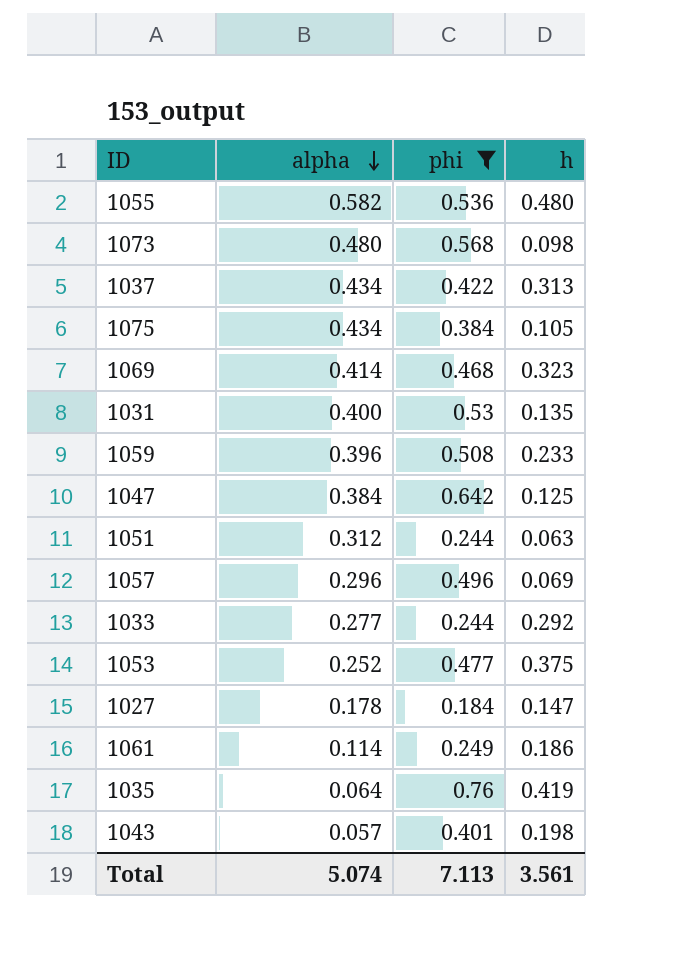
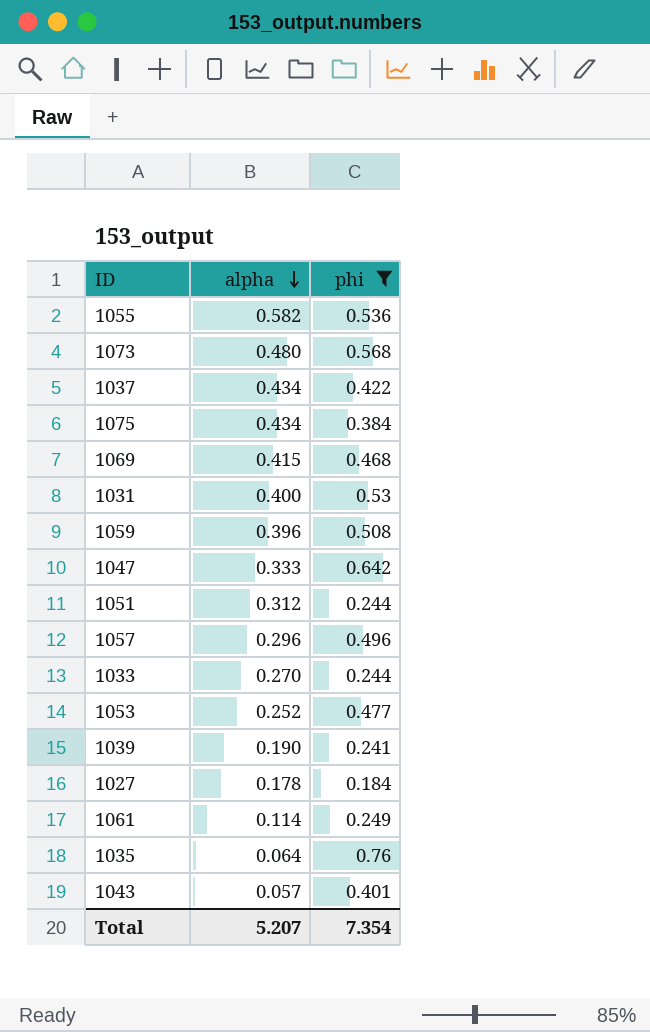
column h | position: 4 -> none
1069 | alpha: 0.414 -> 0.415
1047 | alpha: 0.384 -> 0.333
1033 | alpha: 0.277 -> 0.270
row 1039: none -> 0.190 | 0.241
Total | alpha: 5.074 -> 5.207
Total | phi: 7.113 -> 7.354

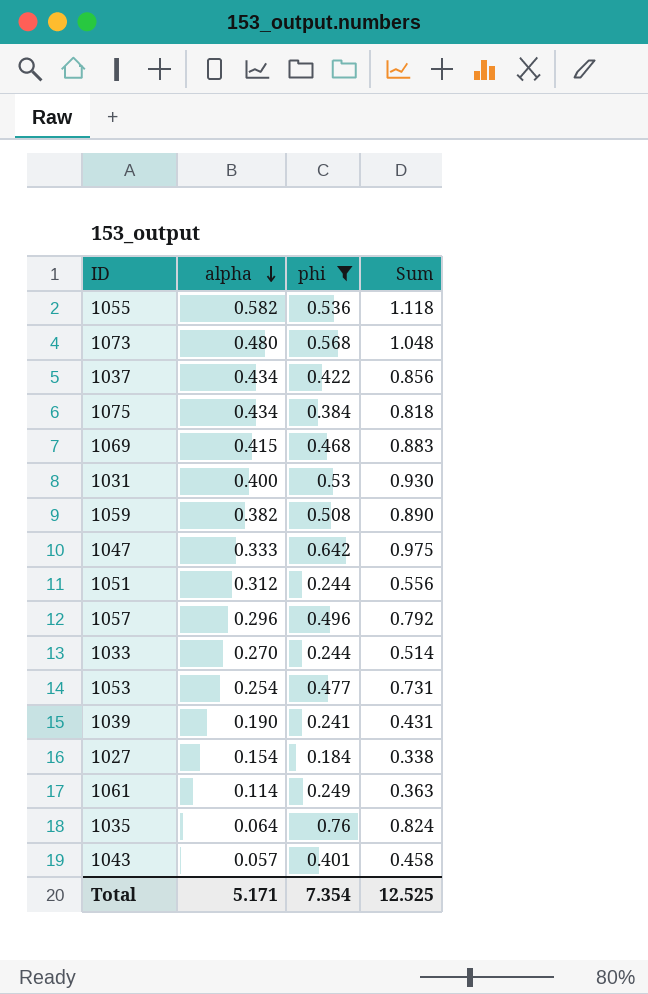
column Sum | formula: none -> [alpha] + [phi]
1059 | alpha: 0.396 -> 0.382
1053 | alpha: 0.252 -> 0.254
1027 | alpha: 0.178 -> 0.154
Total | alpha: 5.207 -> 5.171

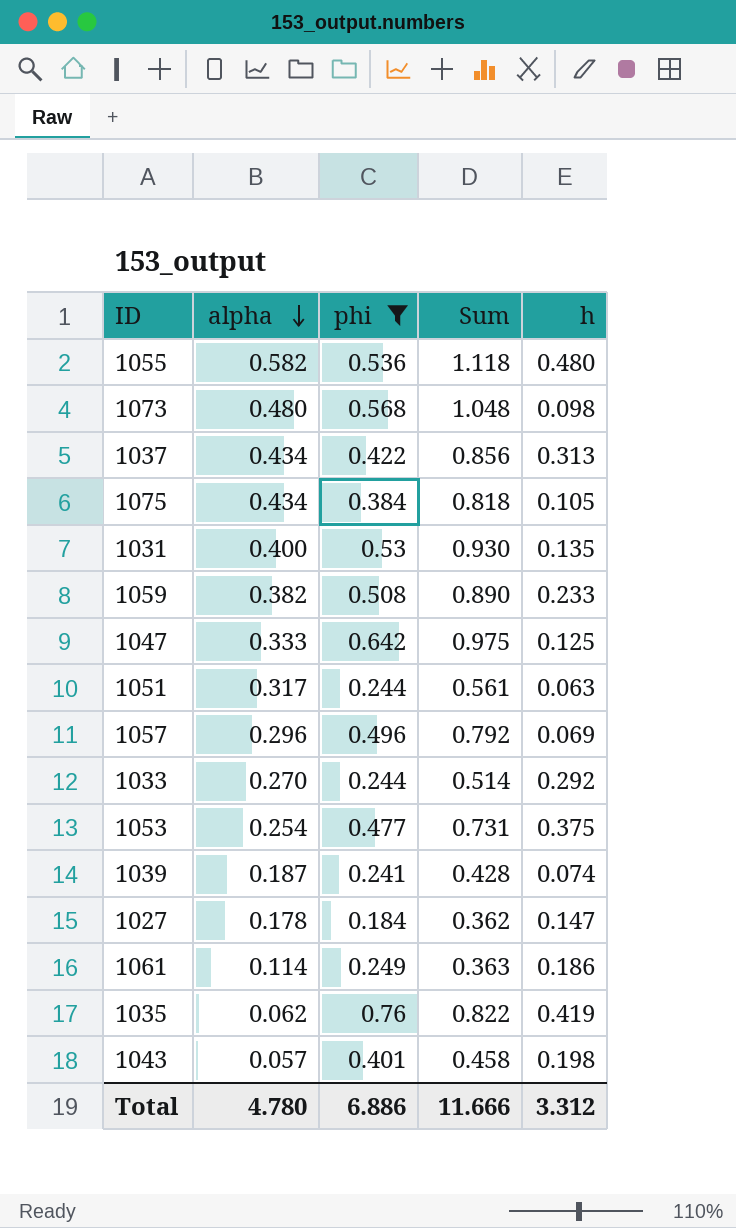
column h | position: none -> 5
row 1069: 0.415 | 0.468 | 0.883 -> none
1051 | alpha: 0.312 -> 0.317
1051 | Sum: 0.556 -> 0.561
1039 | alpha: 0.190 -> 0.187
1039 | Sum: 0.431 -> 0.428
1027 | alpha: 0.154 -> 0.178
1027 | Sum: 0.338 -> 0.362
1035 | alpha: 0.064 -> 0.062
1035 | Sum: 0.824 -> 0.822
Total | alpha: 5.171 -> 4.780
Total | phi: 7.354 -> 6.886
Total | Sum: 12.525 -> 11.666

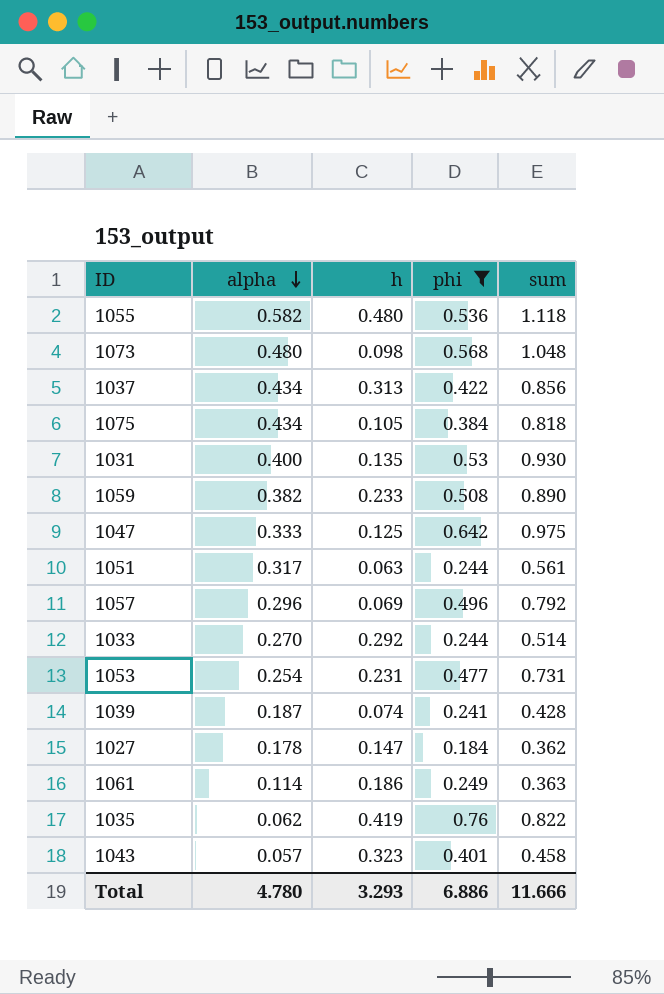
column h | position: 5 -> 3
column name: Sum -> sum
1053 | h: 0.375 -> 0.231
1043 | h: 0.198 -> 0.323
Total | h: 3.312 -> 3.293

